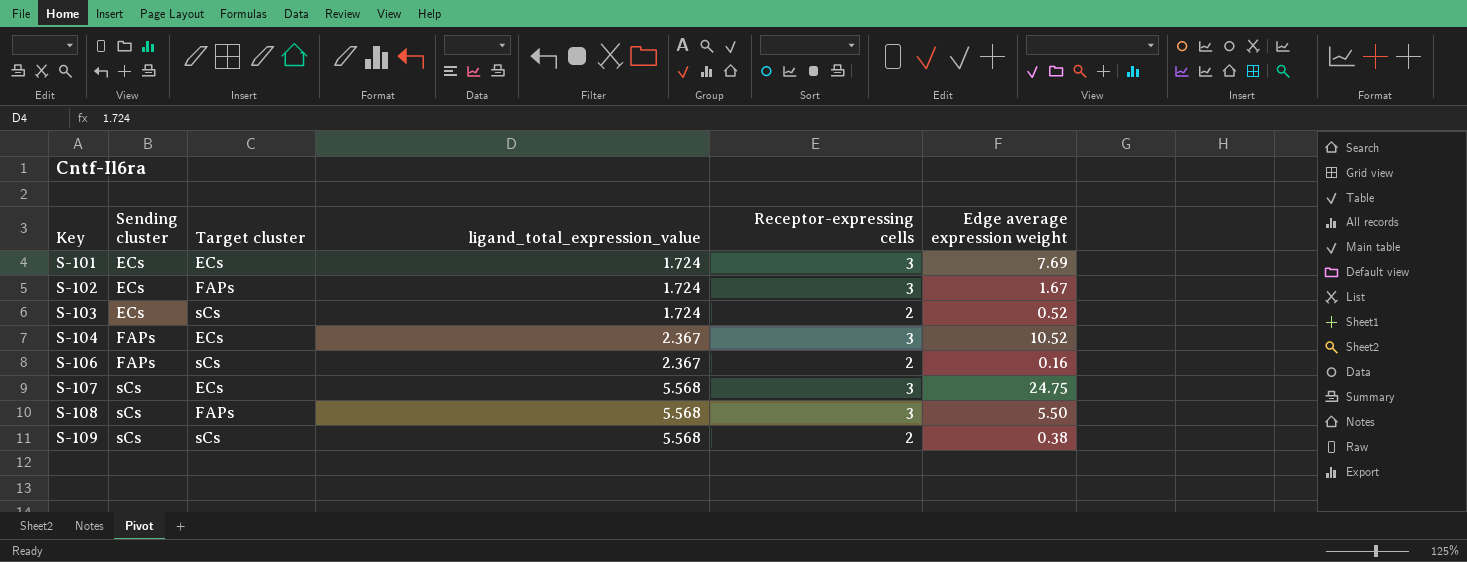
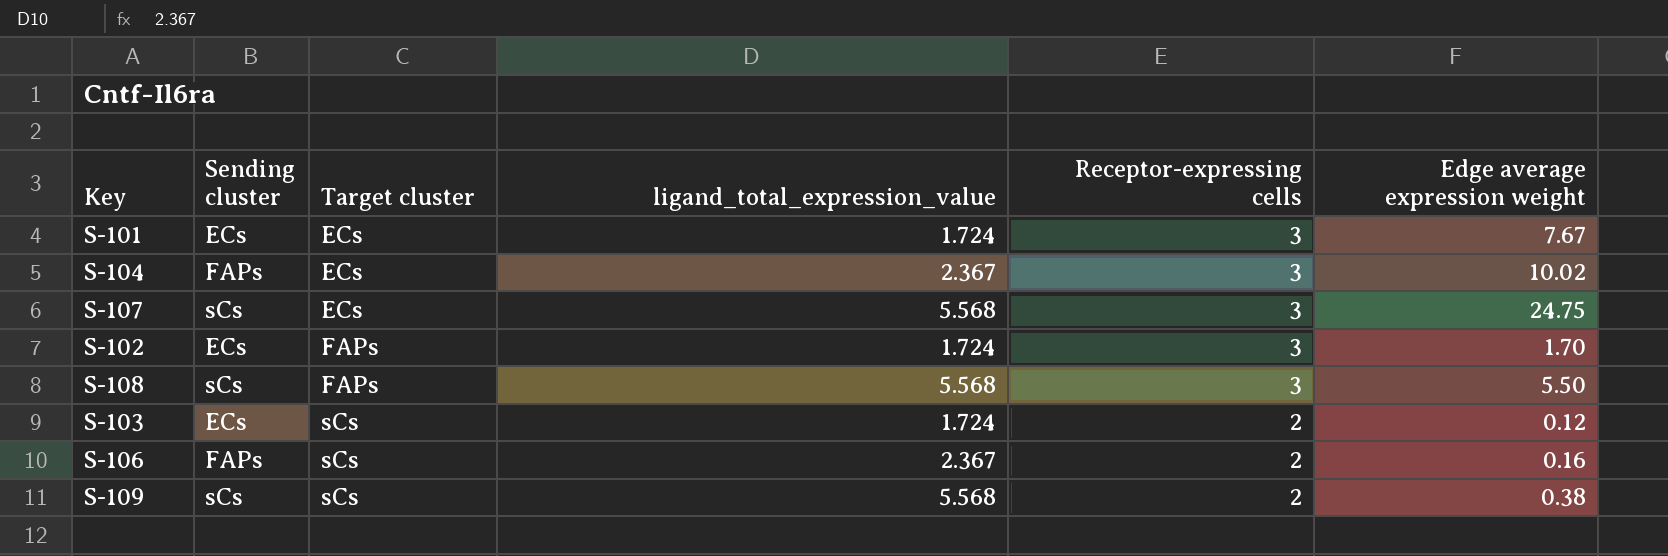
row order: Key ascending -> Target cluster ascending
S-101 | Edge average expression weight: 7.69 -> 7.67
S-104 | Edge average expression weight: 10.52 -> 10.02
S-102 | Edge average expression weight: 1.67 -> 1.70
S-103 | Edge average expression weight: 0.52 -> 0.12

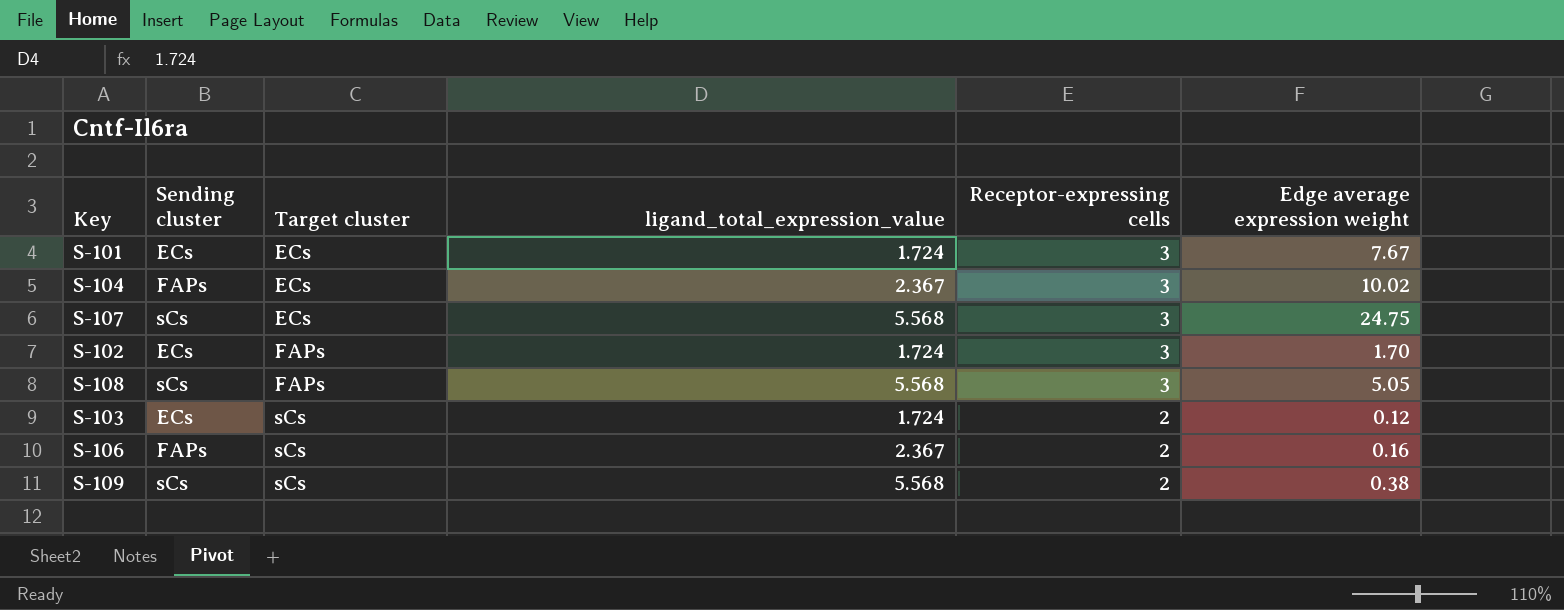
S-108 | Edge average expression weight: 5.50 -> 5.05

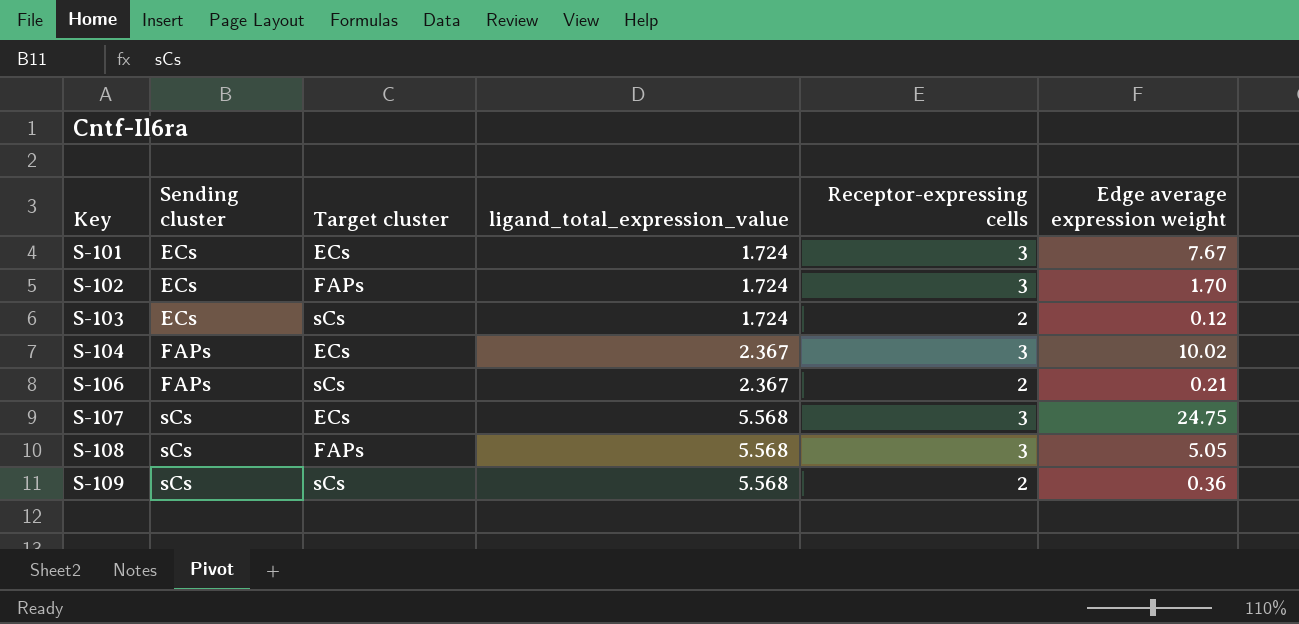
row order: Target cluster ascending -> Key ascending
S-106 | Edge average expression weight: 0.16 -> 0.21
S-109 | Edge average expression weight: 0.38 -> 0.36

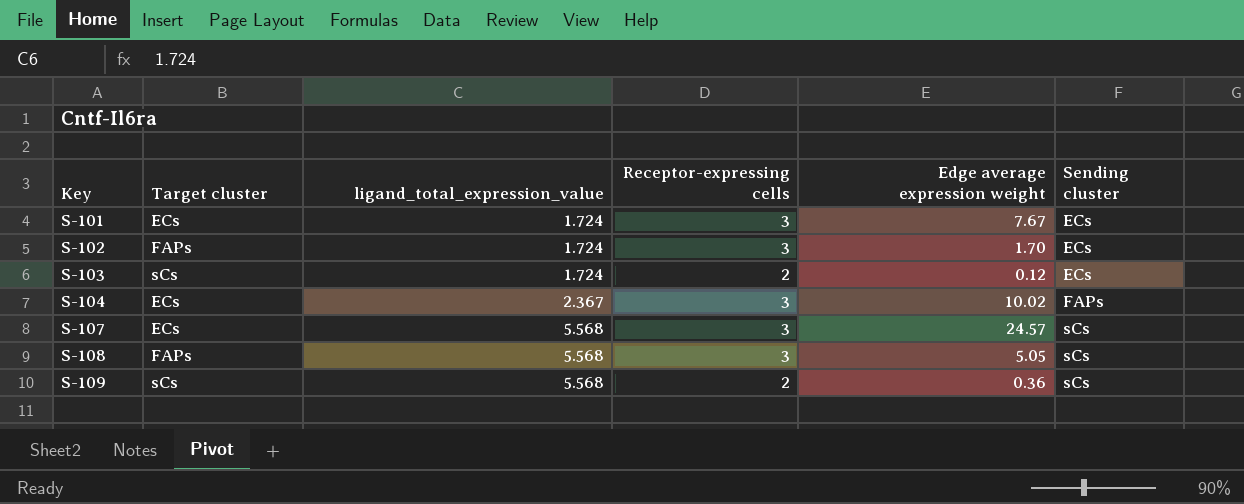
column Sending cluster | position: 2 -> 6
row S-106: FAPs | sCs | 2.367 | 2 | 0.21 -> none
S-107 | Edge average expression weight: 24.75 -> 24.57

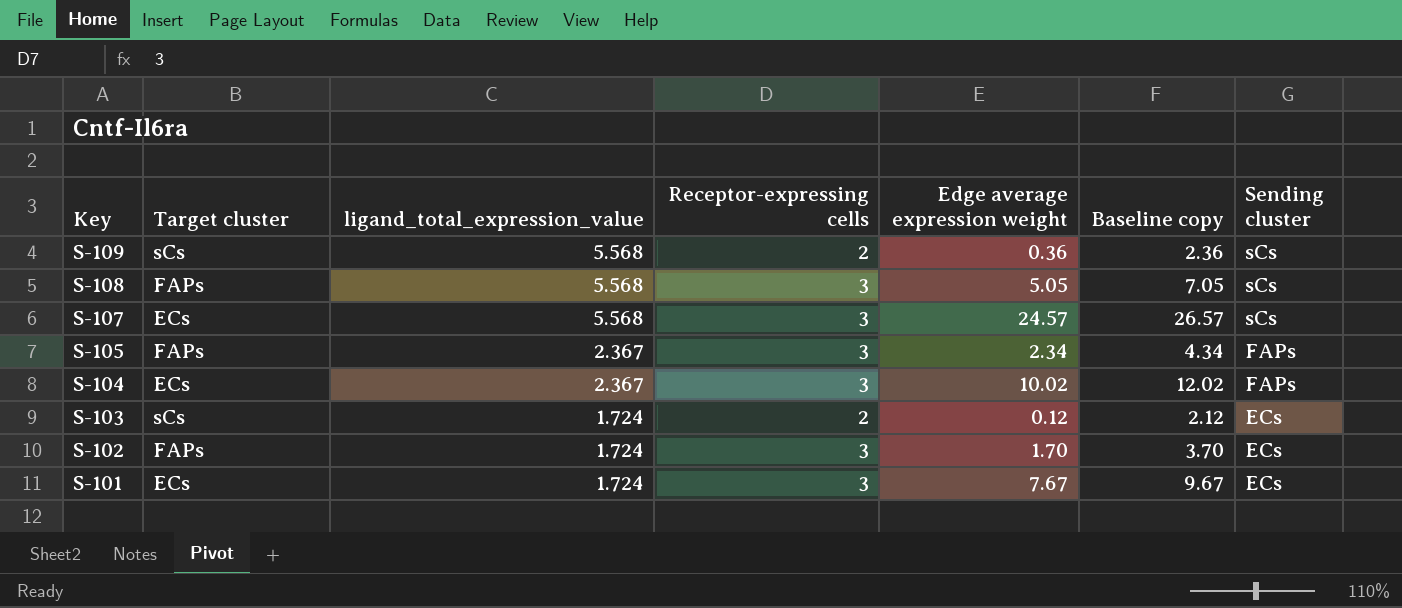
row order: Key ascending -> Key descending
column Baseline copy | formula: none -> [Edge average expression weight] + 2
row S-105: none -> FAPs | 2.367 | 3 | 2.34 | 4.34 | FAPs

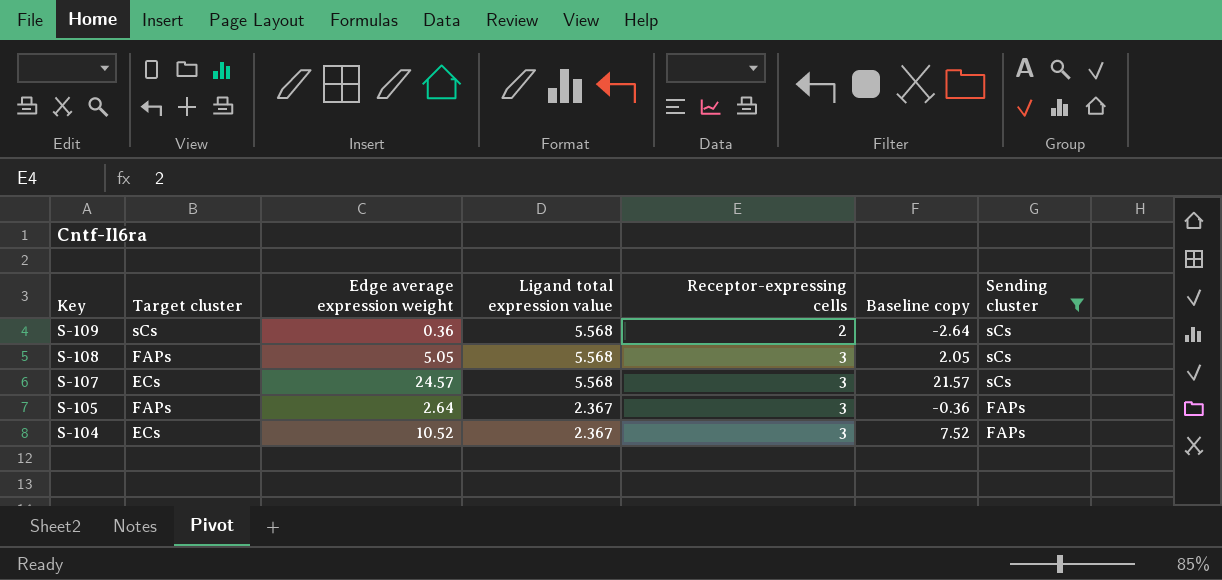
filter: none -> Sending cluster != ECs
column Edge average expression weight | position: 5 -> 3
column name: ligand_total_expression_value -> Ligand total expression value
column Baseline copy | formula: [Edge average expression weight] + 2 -> [Edge average expression weight] - 3
S-105 | Edge average expression weight: 2.34 -> 2.64
S-104 | Edge average expression weight: 10.02 -> 10.52

